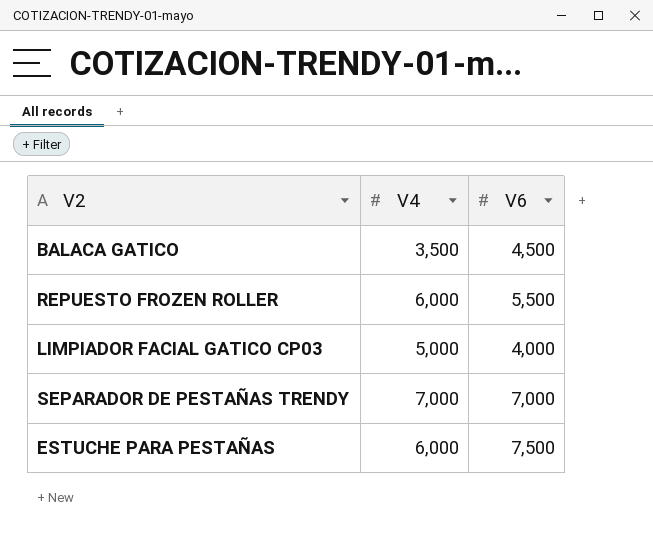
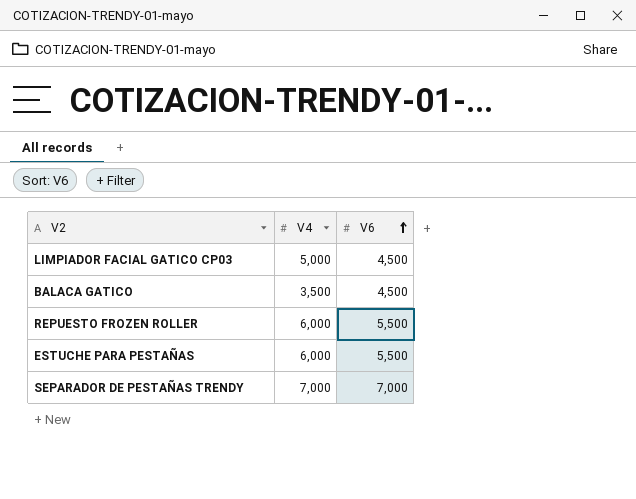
row order: none -> V6 ascending
LIMPIADOR FACIAL GATICO CP03 | V6: 4,000 -> 4,500
ESTUCHE PARA PESTAÑAS | V6: 7,500 -> 5,500

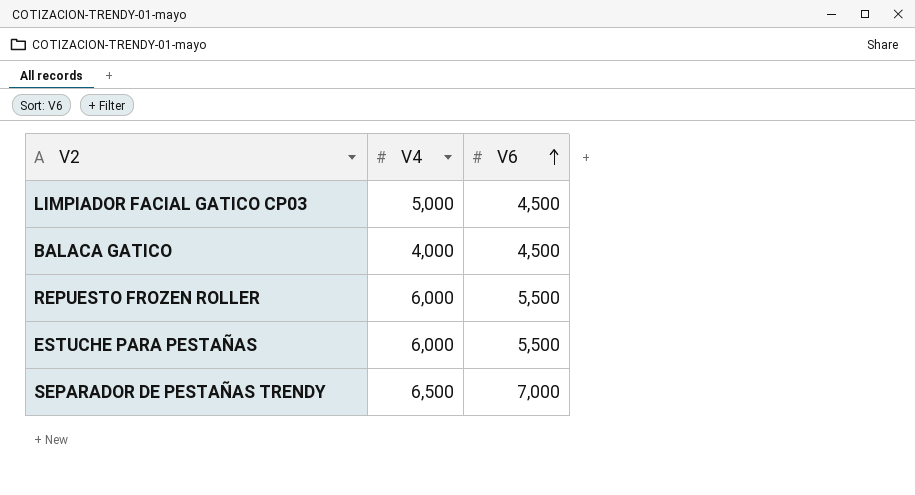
BALACA GATICO | V4: 3,500 -> 4,000
SEPARADOR DE PESTAÑAS TRENDY | V4: 7,000 -> 6,500

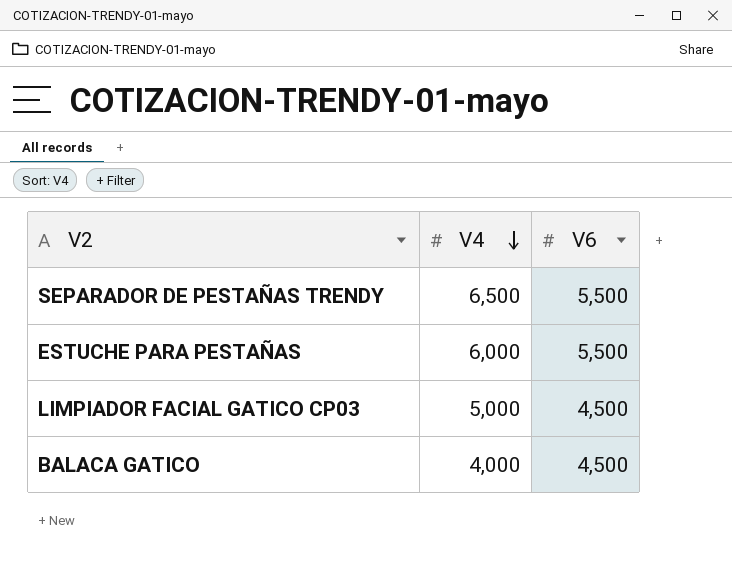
row order: V6 ascending -> V4 descending
row REPUESTO FROZEN ROLLER: 6,000 | 5,500 -> none
SEPARADOR DE PESTAÑAS TRENDY | V6: 7,000 -> 5,500

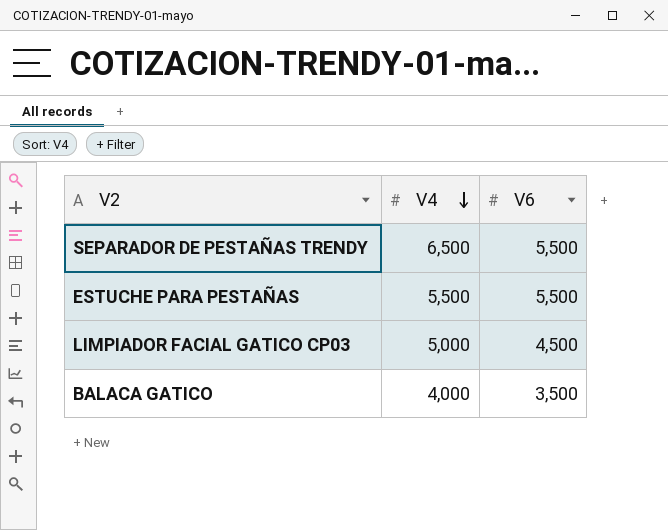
ESTUCHE PARA PESTAÑAS | V4: 6,000 -> 5,500
BALACA GATICO | V6: 4,500 -> 3,500

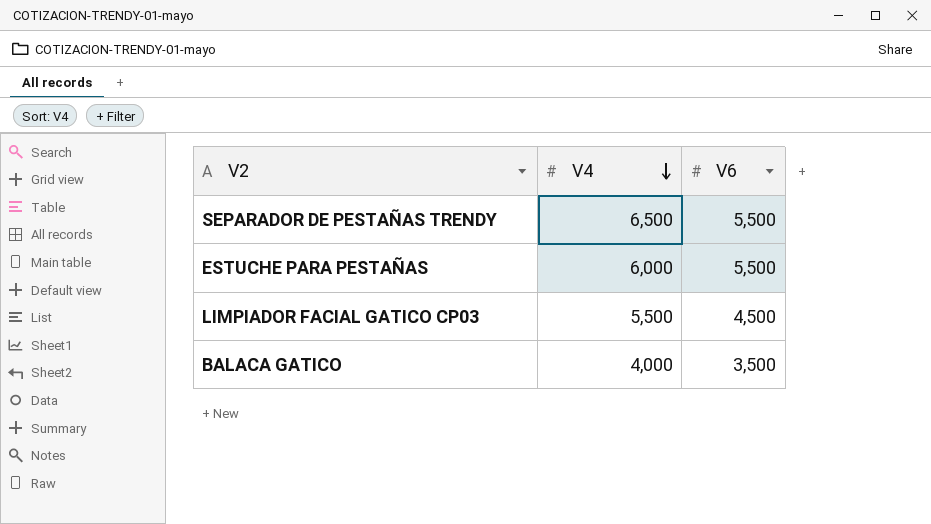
ESTUCHE PARA PESTAÑAS | V4: 5,500 -> 6,000
LIMPIADOR FACIAL GATICO CP03 | V4: 5,000 -> 5,500

